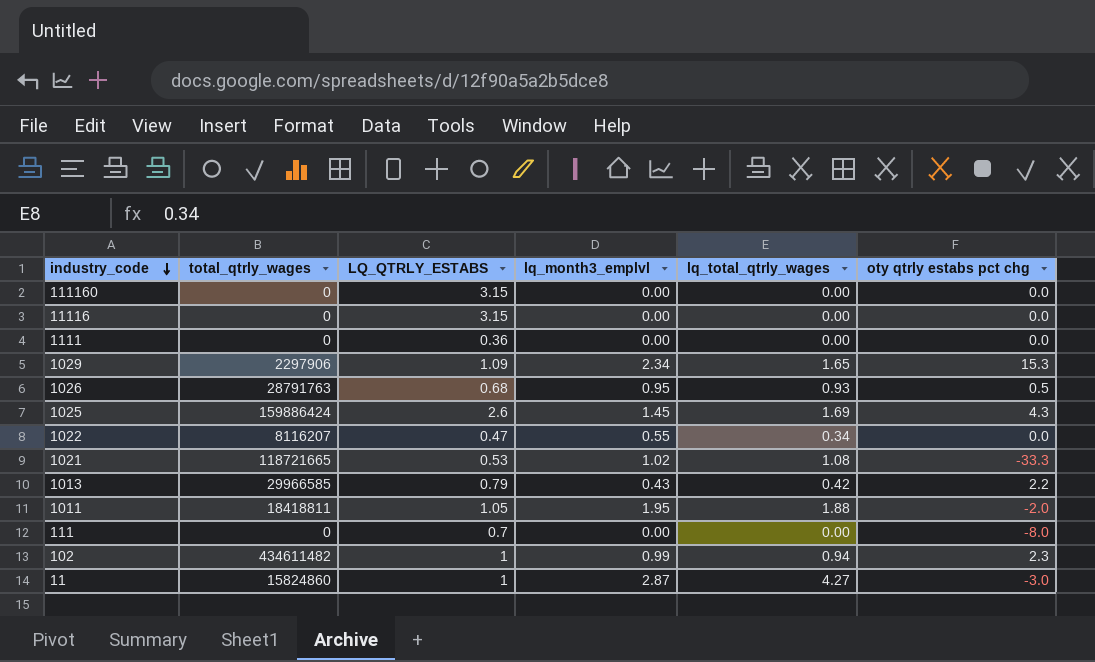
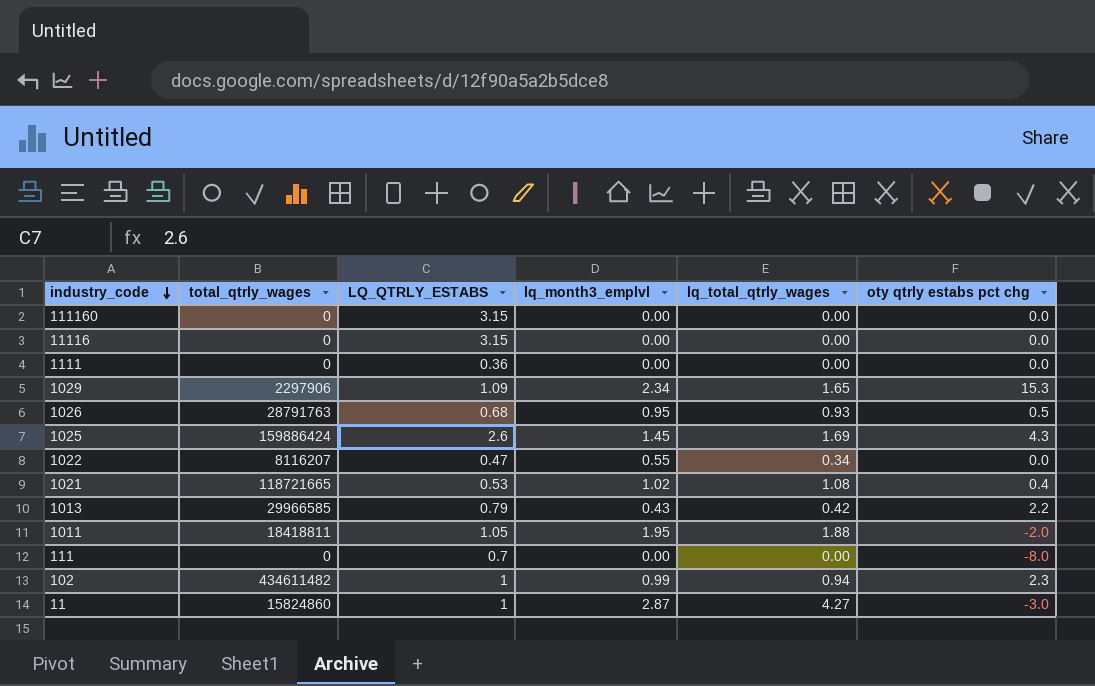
1021 | oty qtrly estabs pct chg: -33.3 -> 0.4

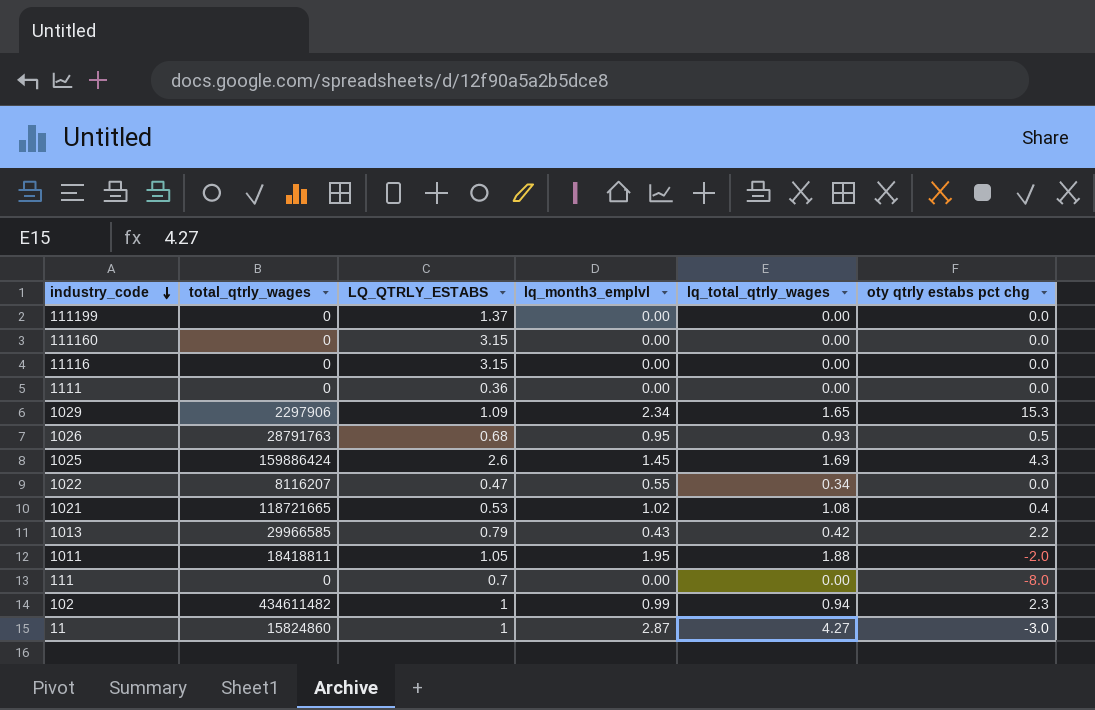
row 111199: none -> 0 | 1.37 | 0.00 | 0.00 | 0.0

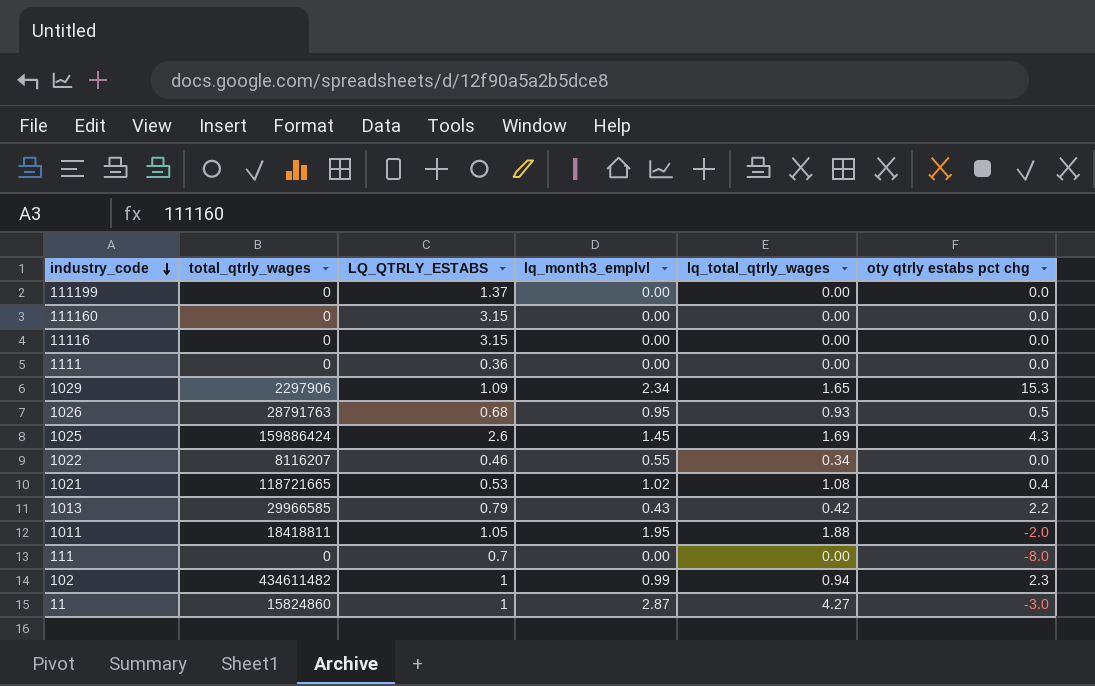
1022 | LQ_QTRLY_ESTABS: 0.47 -> 0.46

